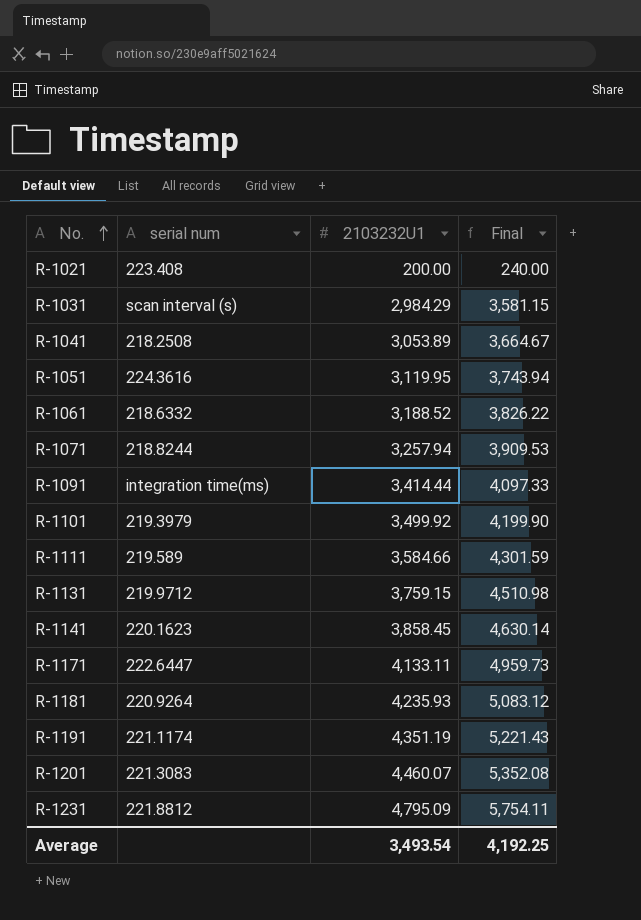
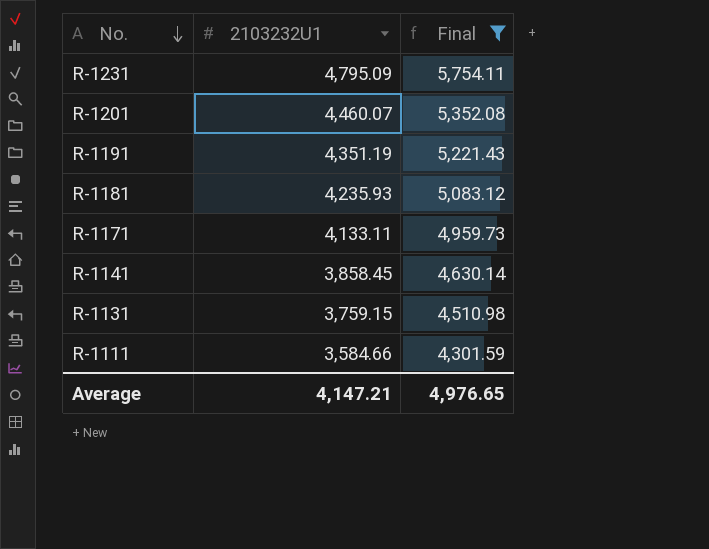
filter: none -> Final >= 4,301.59
row order: No. ascending -> No. descending
column serial num | position: 2 -> none
Average | 2103232U1: 3,493.54 -> 4,147.21
Average | Final: 4,192.25 -> 4,976.65

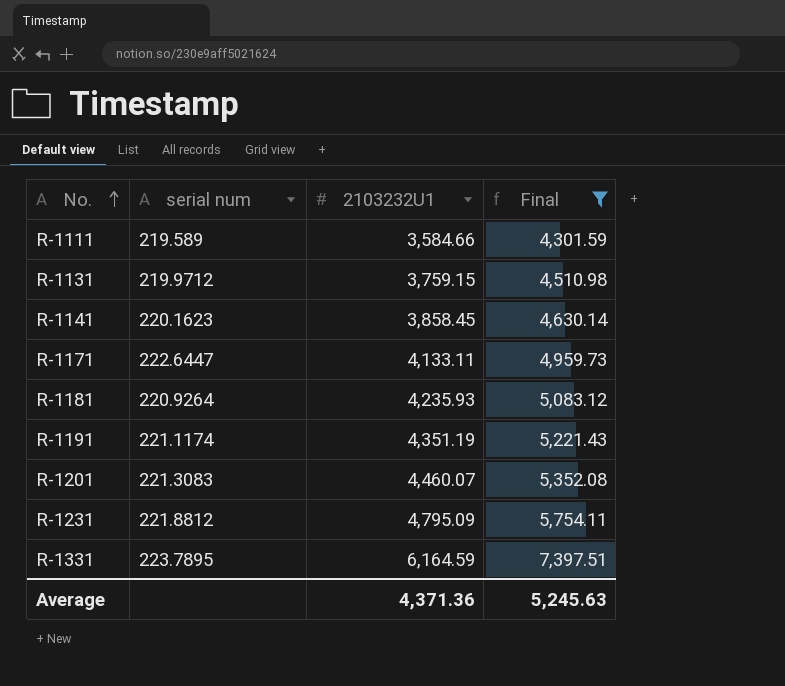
row order: No. descending -> No. ascending
column serial num | position: none -> 2
row R-1331: none -> 223.7895 | 6,164.59 | 7,397.51
Average | 2103232U1: 4,147.21 -> 4,371.36
Average | Final: 4,976.65 -> 5,245.63

